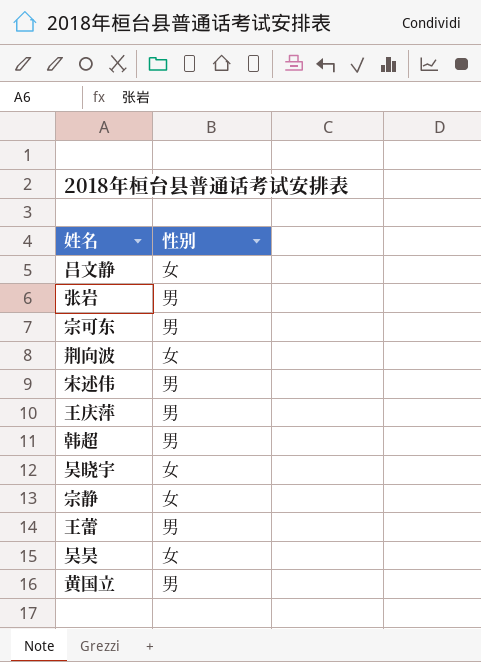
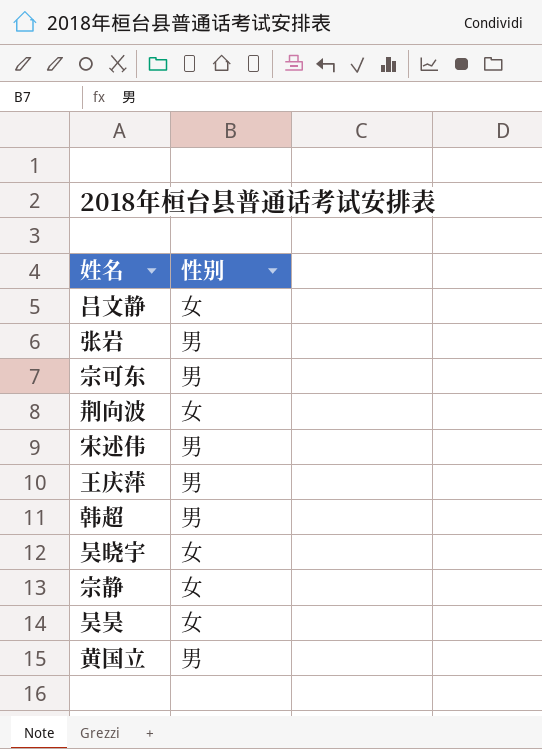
row 王蕾: 男 -> none

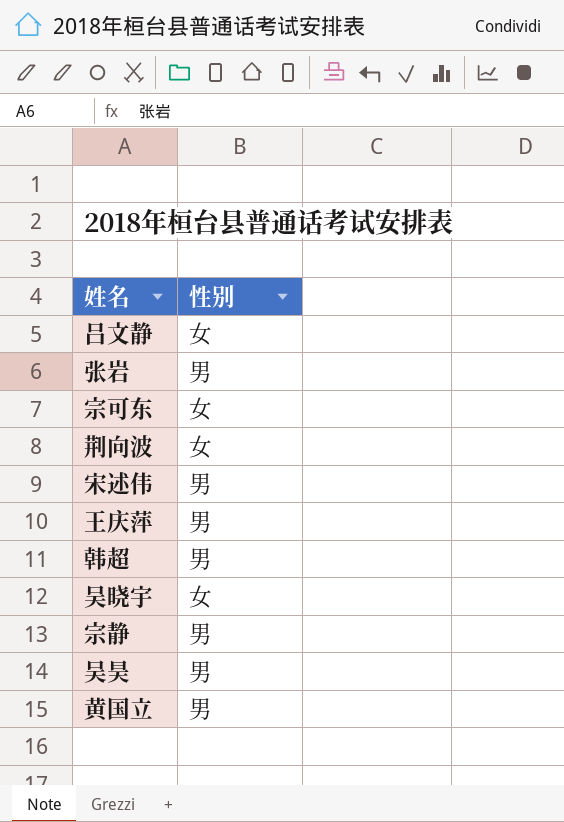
宗可东 | 性别: 男 -> 女
宗静 | 性别: 女 -> 男
吴昊 | 性别: 女 -> 男

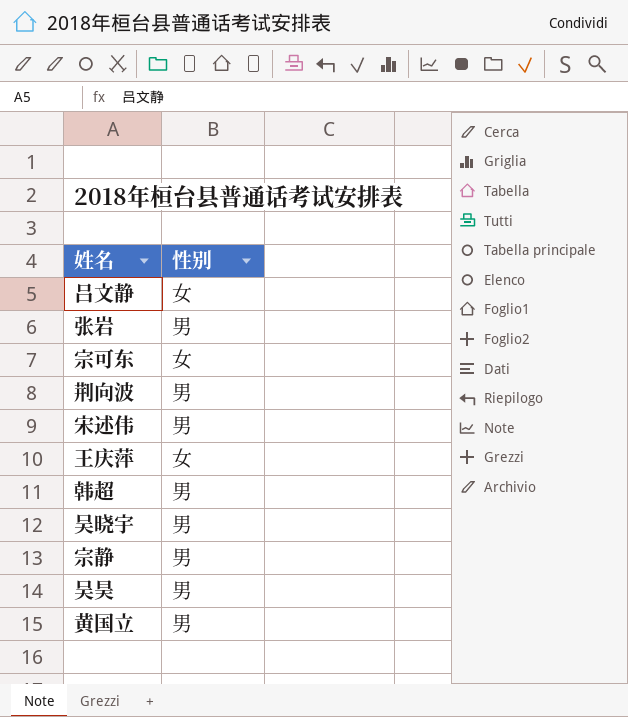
荆向波 | 性别: 女 -> 男
王庆萍 | 性别: 男 -> 女
吴晓宇 | 性别: 女 -> 男

